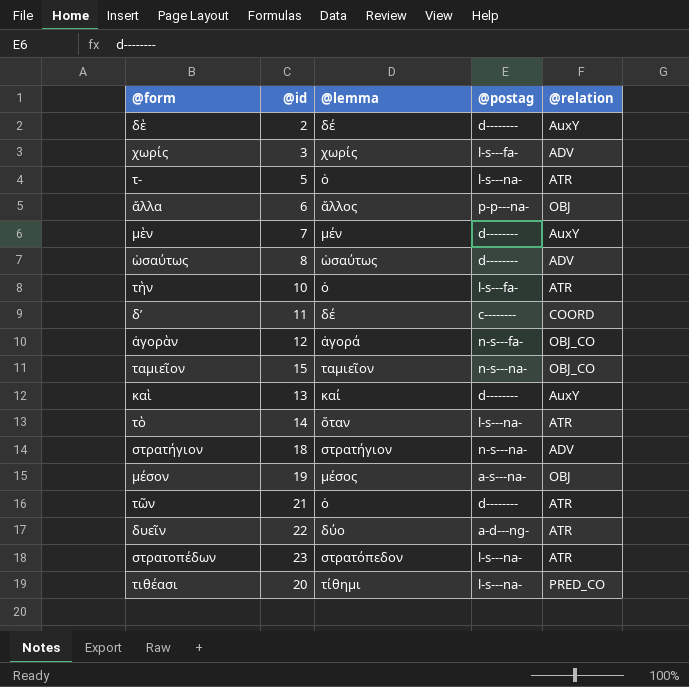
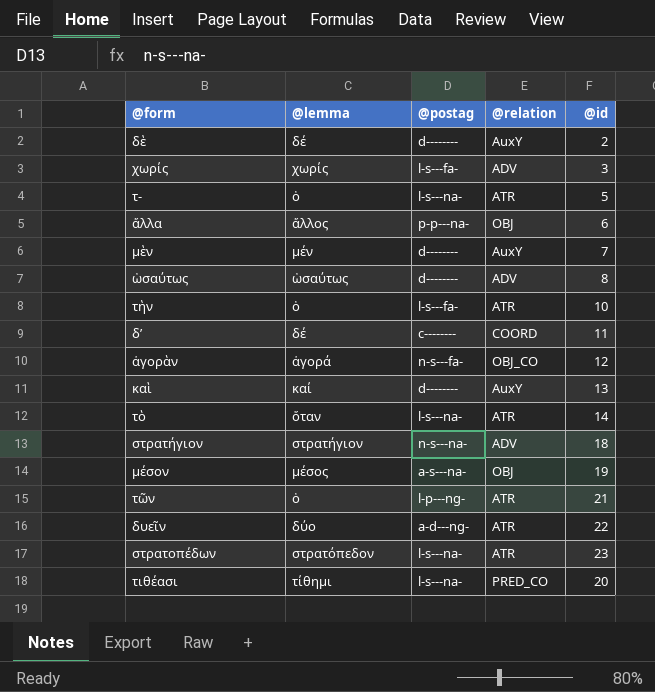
column @id | position: 2 -> 5
row ταμιεῖον: 15 | ταμιεῖον | n-s---na- | OBJ_CO -> none
τῶν | @postag: d-------- -> l-p---ng-

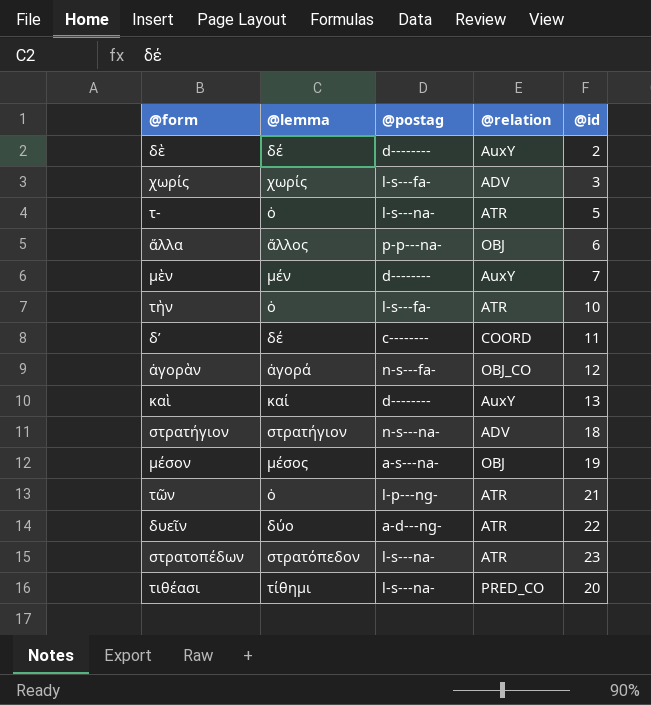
row ὡσαύτως: ὡσαύτως | d-------- | ADV | 8 -> none
row τὸ: ὅταν | l-s---na- | ATR | 14 -> none

